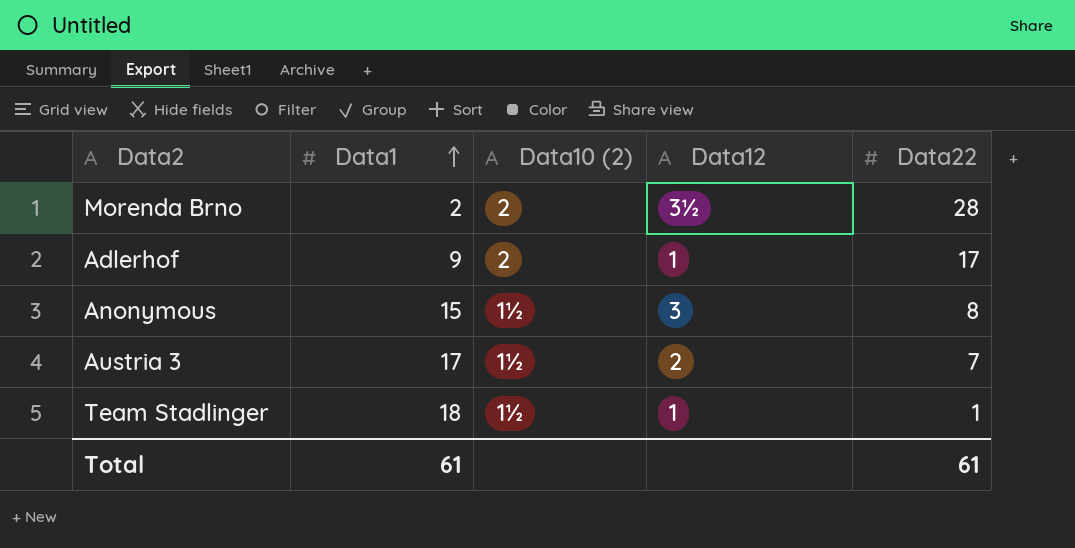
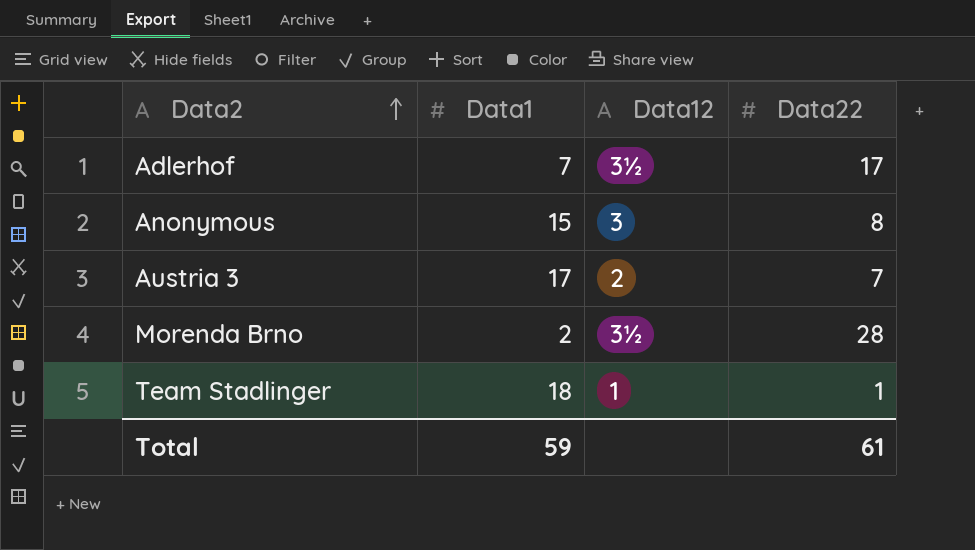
row order: Data1 ascending -> Data2 ascending
column Data10 (2) | position: 3 -> none
Adlerhof | Data1: 9 -> 7
Adlerhof | Data12: 1 -> 3½
Total | Data1: 61 -> 59

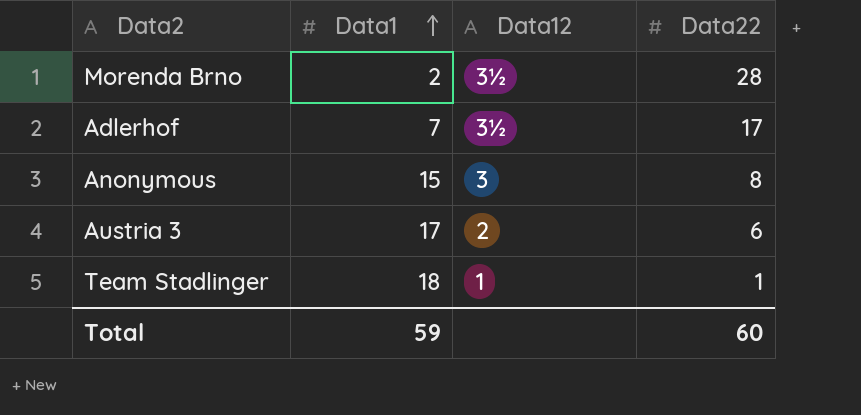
row order: Data2 ascending -> Data1 ascending
Austria 3 | Data22: 7 -> 6
Total | Data22: 61 -> 60

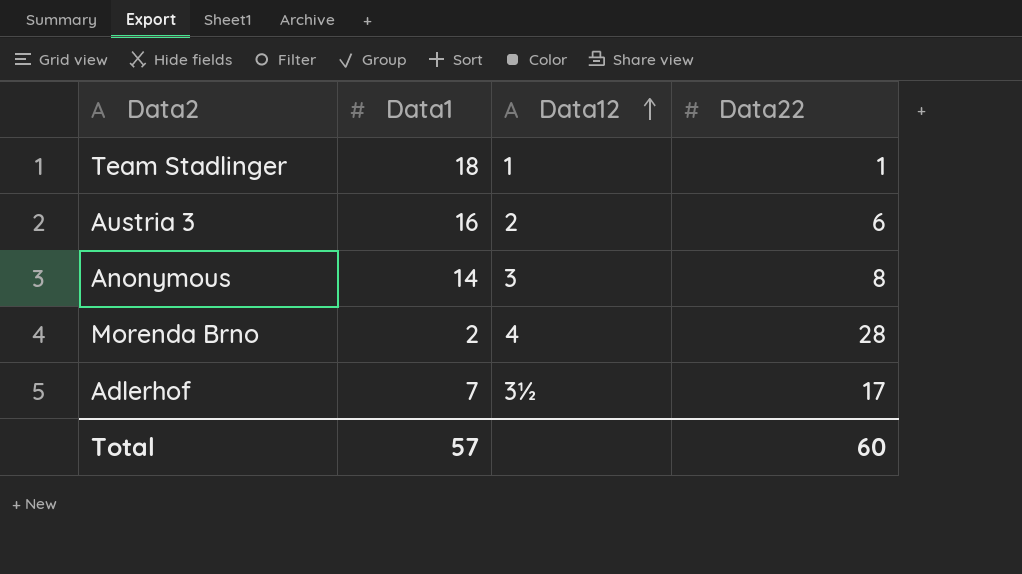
row order: Data1 ascending -> Data12 ascending
Austria 3 | Data1: 17 -> 16
Anonymous | Data1: 15 -> 14
Morenda Brno | Data12: 3½ -> 4
Total | Data1: 59 -> 57

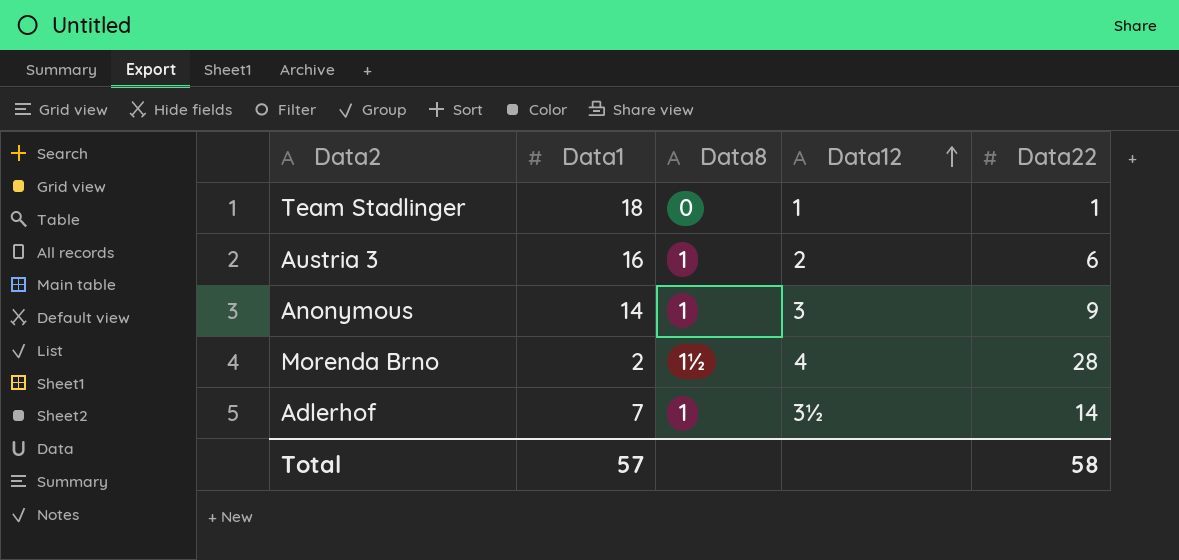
column Data8 | position: none -> 3
Anonymous | Data22: 8 -> 9
Adlerhof | Data22: 17 -> 14
Total | Data22: 60 -> 58

